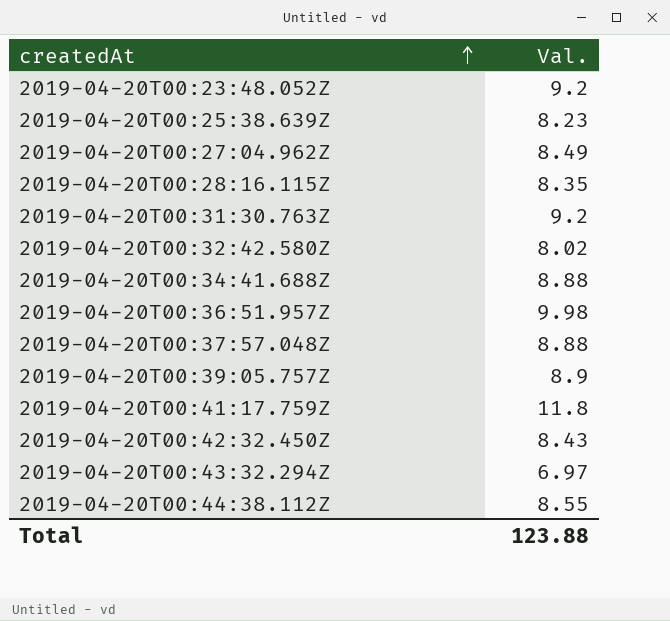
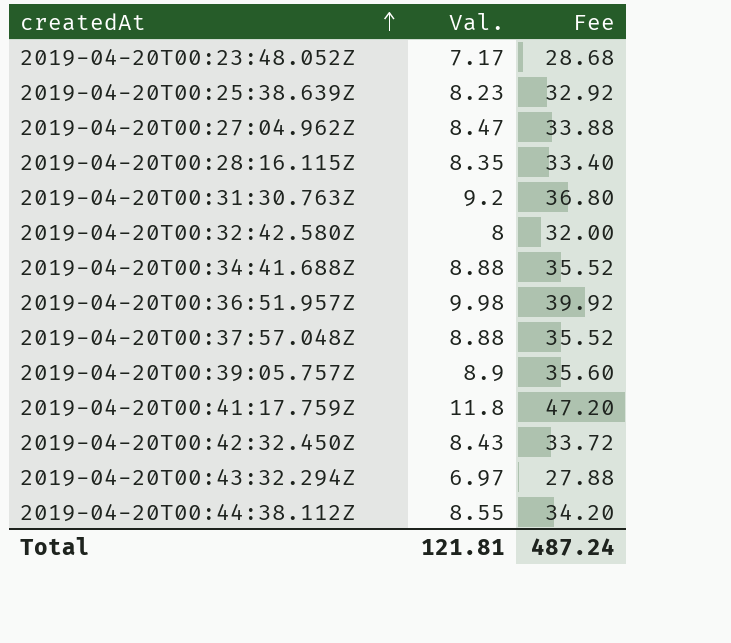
column Fee | formula: none -> [Val.] * 4
2019-04-20T00:23:48.052Z | Val.: 9.2 -> 7.17
2019-04-20T00:27:04.962Z | Val.: 8.49 -> 8.47
2019-04-20T00:32:42.580Z | Val.: 8.02 -> 8
Total | Val.: 123.88 -> 121.81

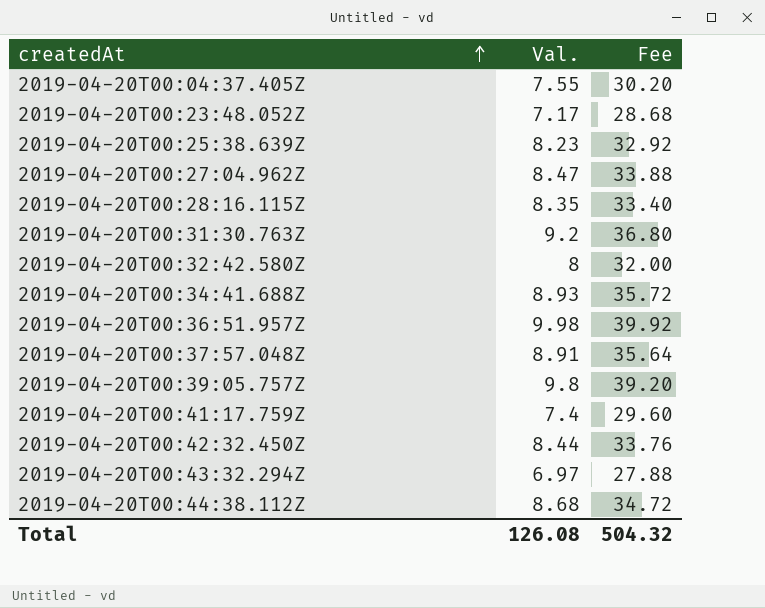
row 2019-04-20T00:04:37.405Z: none -> 7.55 | 30.20
2019-04-20T00:34:41.688Z | Val.: 8.88 -> 8.93
2019-04-20T00:34:41.688Z | Fee: 35.52 -> 35.72
2019-04-20T00:37:57.048Z | Val.: 8.88 -> 8.91
2019-04-20T00:37:57.048Z | Fee: 35.52 -> 35.64
2019-04-20T00:39:05.757Z | Val.: 8.9 -> 9.8
2019-04-20T00:39:05.757Z | Fee: 35.60 -> 39.20
2019-04-20T00:41:17.759Z | Val.: 11.8 -> 7.4
2019-04-20T00:41:17.759Z | Fee: 47.20 -> 29.60
2019-04-20T00:42:32.450Z | Val.: 8.43 -> 8.44
2019-04-20T00:42:32.450Z | Fee: 33.72 -> 33.76
2019-04-20T00:44:38.112Z | Val.: 8.55 -> 8.68
2019-04-20T00:44:38.112Z | Fee: 34.20 -> 34.72
Total | Val.: 121.81 -> 126.08
Total | Fee: 487.24 -> 504.32

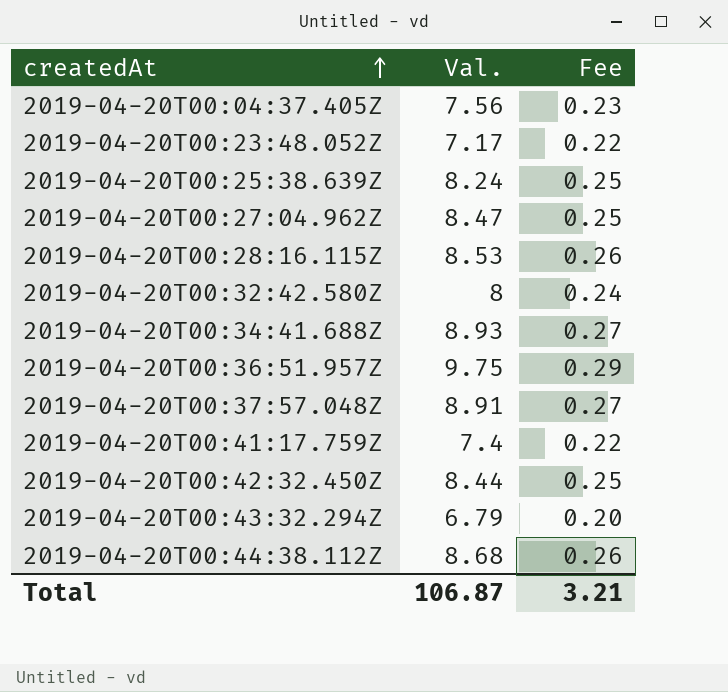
column Fee | formula: [Val.] * 4 -> [Val.] * 0.03
row 2019-04-20T00:31:30.763Z: 9.2 | 36.80 -> none
row 2019-04-20T00:39:05.757Z: 9.8 | 39.20 -> none
2019-04-20T00:04:37.405Z | Val.: 7.55 -> 7.56
2019-04-20T00:25:38.639Z | Val.: 8.23 -> 8.24
2019-04-20T00:28:16.115Z | Val.: 8.35 -> 8.53
2019-04-20T00:36:51.957Z | Val.: 9.98 -> 9.75
2019-04-20T00:43:32.294Z | Val.: 6.97 -> 6.79
Total | Val.: 126.08 -> 106.87
Total | Fee: 504.32 -> 3.21

